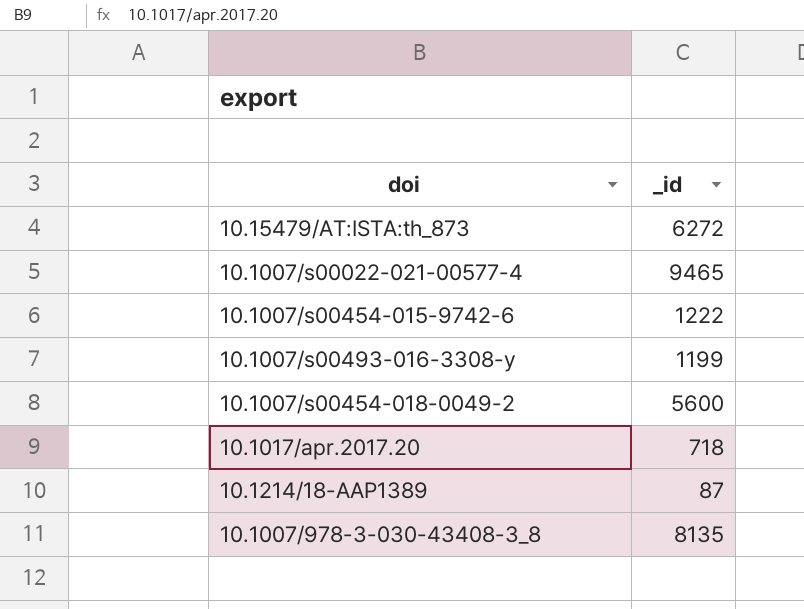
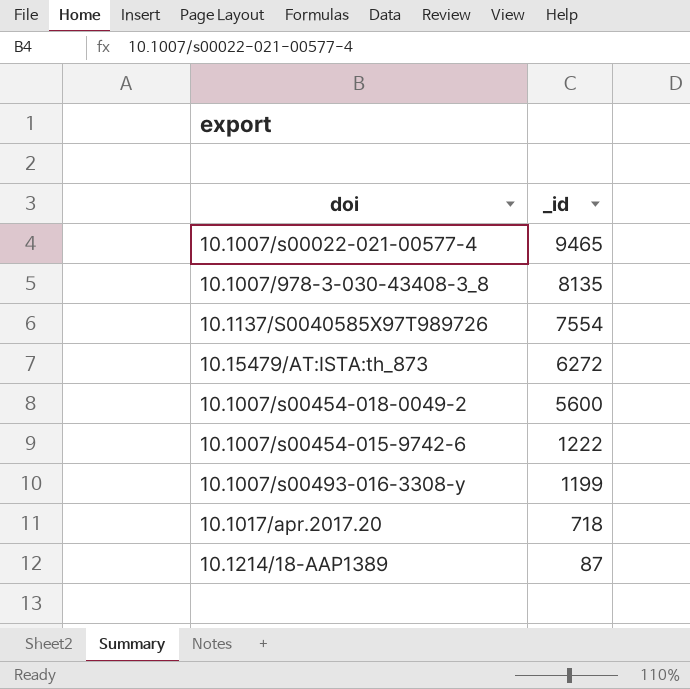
row order: none -> _id descending
row 10.1137/S0040585X97T989726: none -> 7554

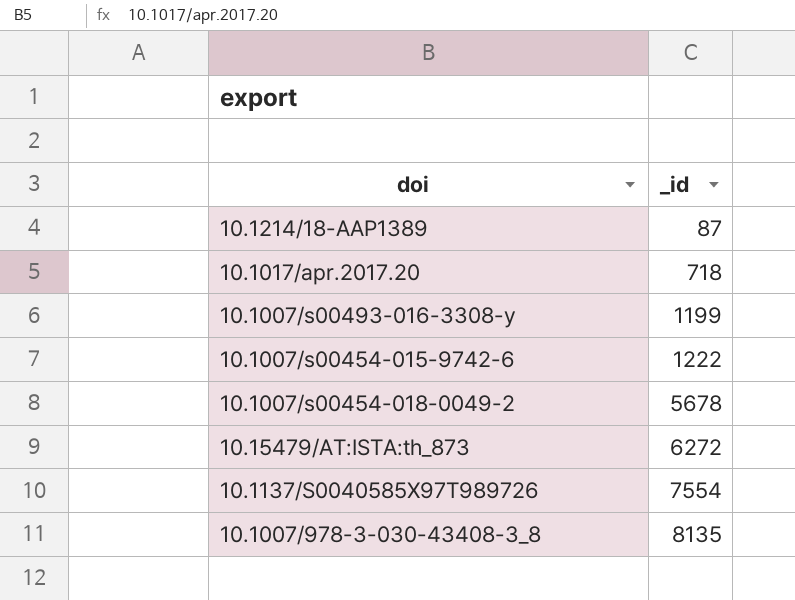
row order: _id descending -> _id ascending
row 10.1007/s00022-021-00577-4: 9465 -> none
10.1007/s00454-018-0049-2 | _id: 5600 -> 5678

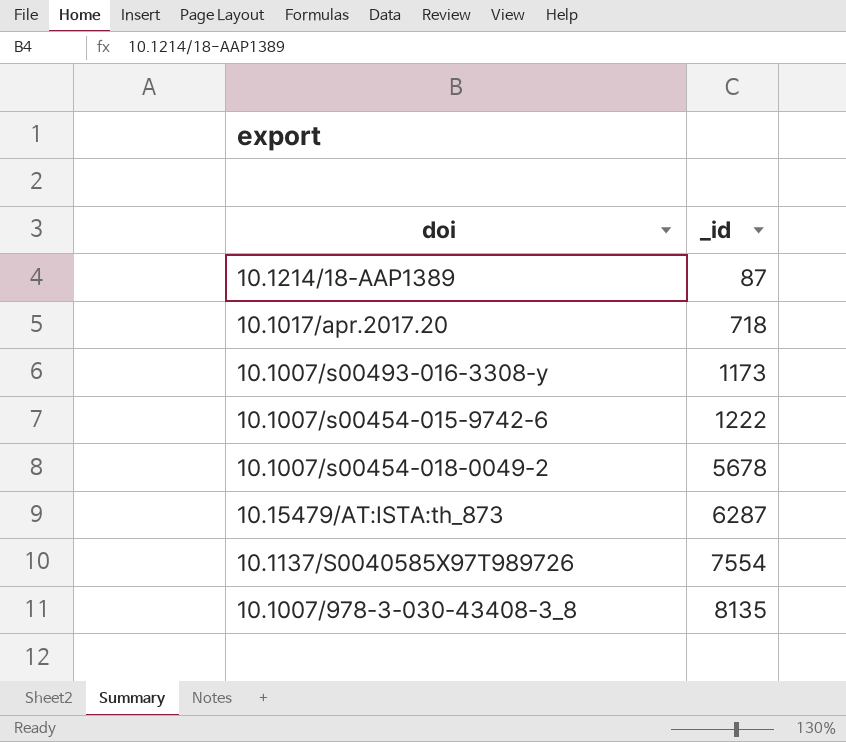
10.1007/s00493-016-3308-y | _id: 1199 -> 1173
10.15479/AT:ISTA:th_873 | _id: 6272 -> 6287

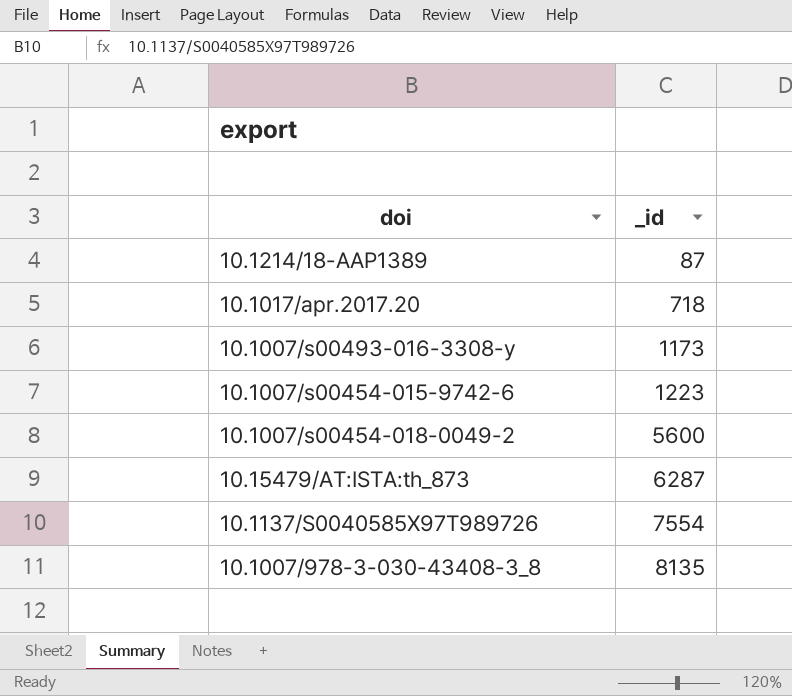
10.1007/s00454-015-9742-6 | _id: 1222 -> 1223
10.1007/s00454-018-0049-2 | _id: 5678 -> 5600

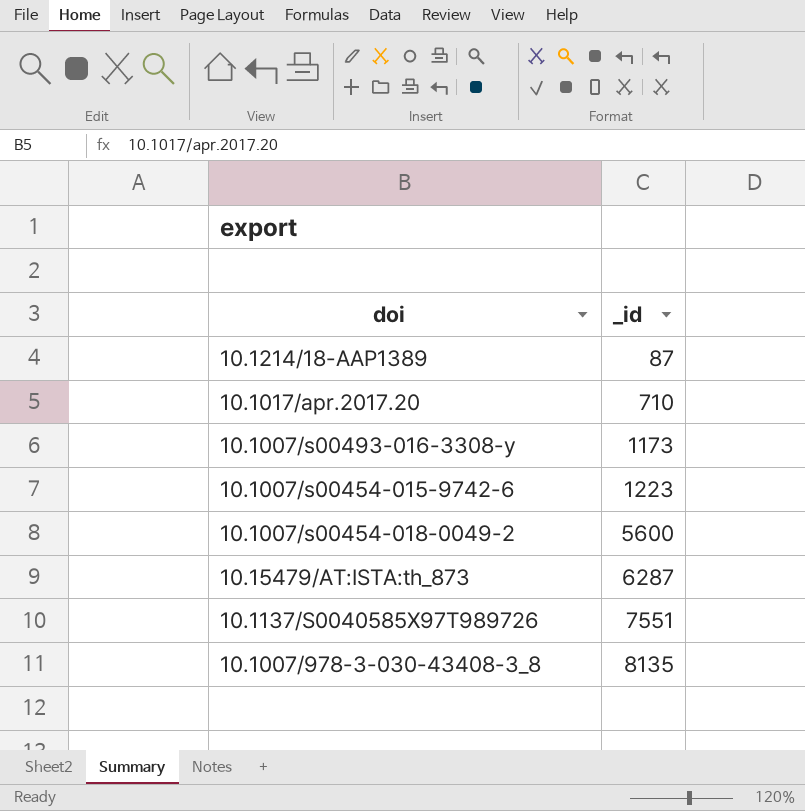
10.1017/apr.2017.20 | _id: 718 -> 710
10.1137/S0040585X97T989726 | _id: 7554 -> 7551

